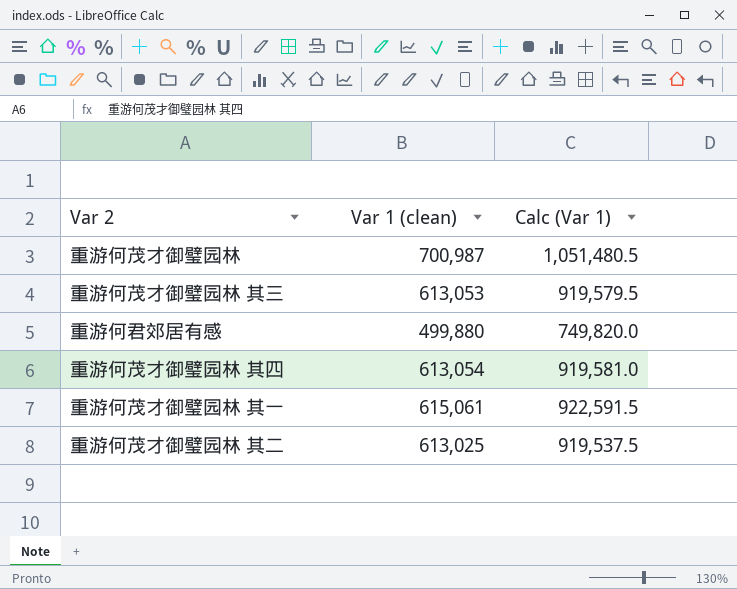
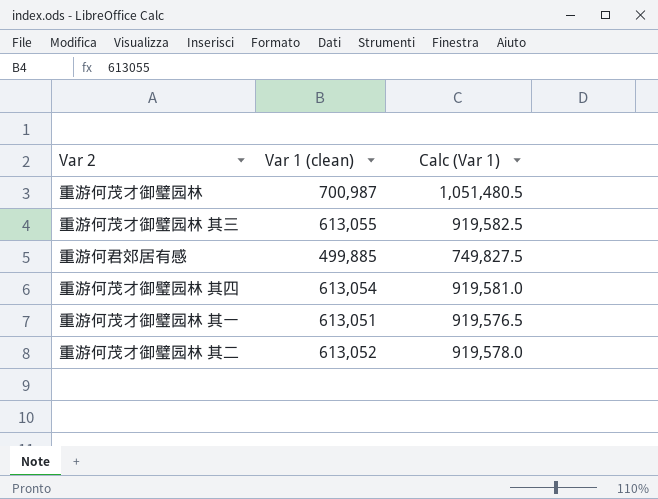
重游何茂才御璧园林 其三 | Var 1 (clean): 613,053 -> 613,055
重游何茂才御璧园林 其三 | Calc (Var 1): 919,579.5 -> 919,582.5
重游何君郊居有感 | Var 1 (clean): 499,880 -> 499,885
重游何君郊居有感 | Calc (Var 1): 749,820.0 -> 749,827.5
重游何茂才御璧园林 其一 | Var 1 (clean): 615,061 -> 613,051
重游何茂才御璧园林 其一 | Calc (Var 1): 922,591.5 -> 919,576.5
重游何茂才御璧园林 其二 | Var 1 (clean): 613,025 -> 613,052
重游何茂才御璧园林 其二 | Calc (Var 1): 919,537.5 -> 919,578.0

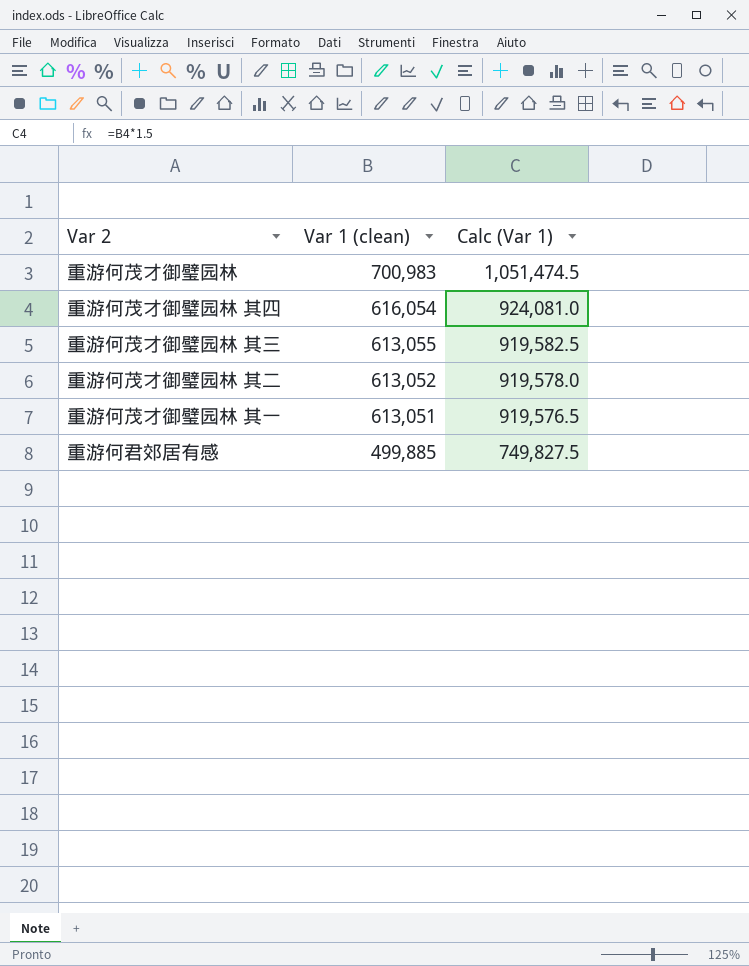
row order: none -> Var 1 (clean) descending
重游何茂才御璧园林 | Var 1 (clean): 700,987 -> 700,983
重游何茂才御璧园林 | Calc (Var 1): 1,051,480.5 -> 1,051,474.5
重游何茂才御璧园林 其四 | Var 1 (clean): 613,054 -> 616,054
重游何茂才御璧园林 其四 | Calc (Var 1): 919,581.0 -> 924,081.0

